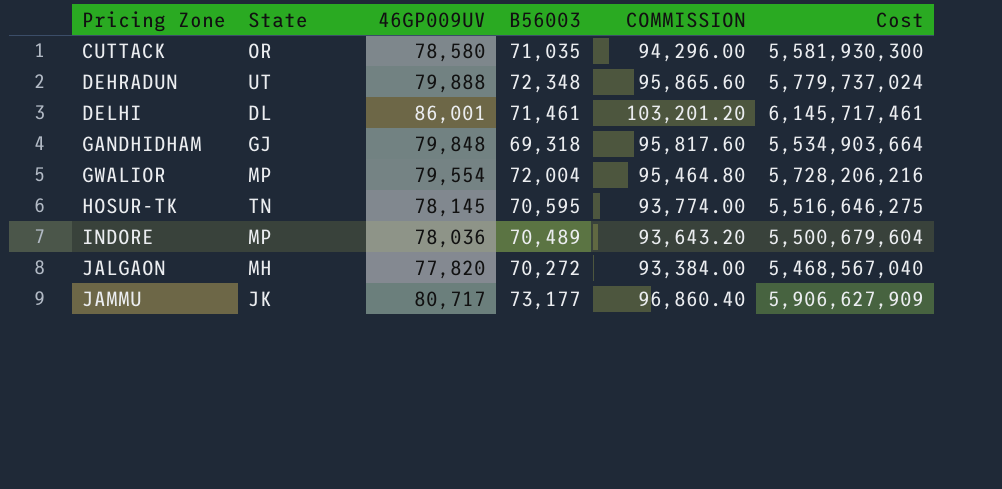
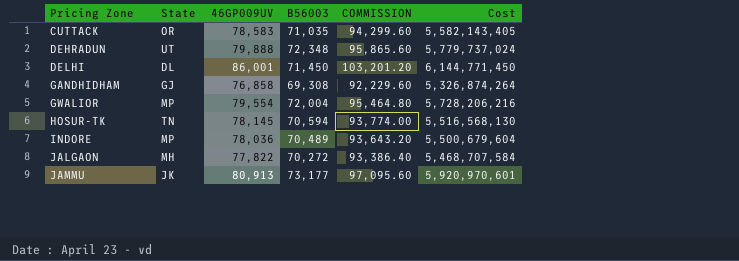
CUTTACK | 46GP009UV: 78,580 -> 78,583
CUTTACK | COMMISSION: 94,296.00 -> 94,299.60
CUTTACK | Cost: 5,581,930,300 -> 5,582,143,405
DELHI | B56003: 71,461 -> 71,450
DELHI | Cost: 6,145,717,461 -> 6,144,771,450
GANDHIDHAM | 46GP009UV: 79,848 -> 76,858
GANDHIDHAM | B56003: 69,318 -> 69,308
GANDHIDHAM | COMMISSION: 95,817.60 -> 92,229.60
GANDHIDHAM | Cost: 5,534,903,664 -> 5,326,874,264
HOSUR-TK | B56003: 70,595 -> 70,594
HOSUR-TK | Cost: 5,516,646,275 -> 5,516,568,130
JALGAON | 46GP009UV: 77,820 -> 77,822
JALGAON | COMMISSION: 93,384.00 -> 93,386.40
JALGAON | Cost: 5,468,567,040 -> 5,468,707,584
JAMMU | 46GP009UV: 80,717 -> 80,913
JAMMU | COMMISSION: 96,860.40 -> 97,095.60
JAMMU | Cost: 5,906,627,909 -> 5,920,970,601

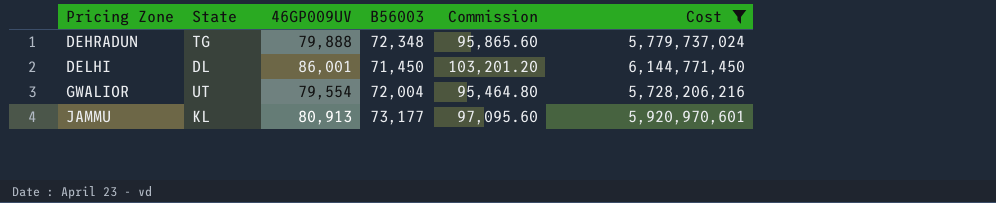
filter: none -> Cost >= 5,728,206,216
column name: COMMISSION -> Commission
DEHRADUN | State: UT -> TG
GWALIOR | State: MP -> UT
JAMMU | State: JK -> KL

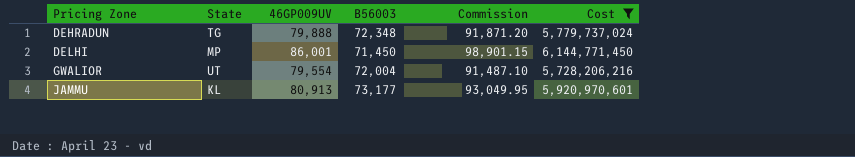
column Commission | formula: [46GP009UV] * 1.2 -> [46GP009UV] * 1.15
DELHI | State: DL -> MP

